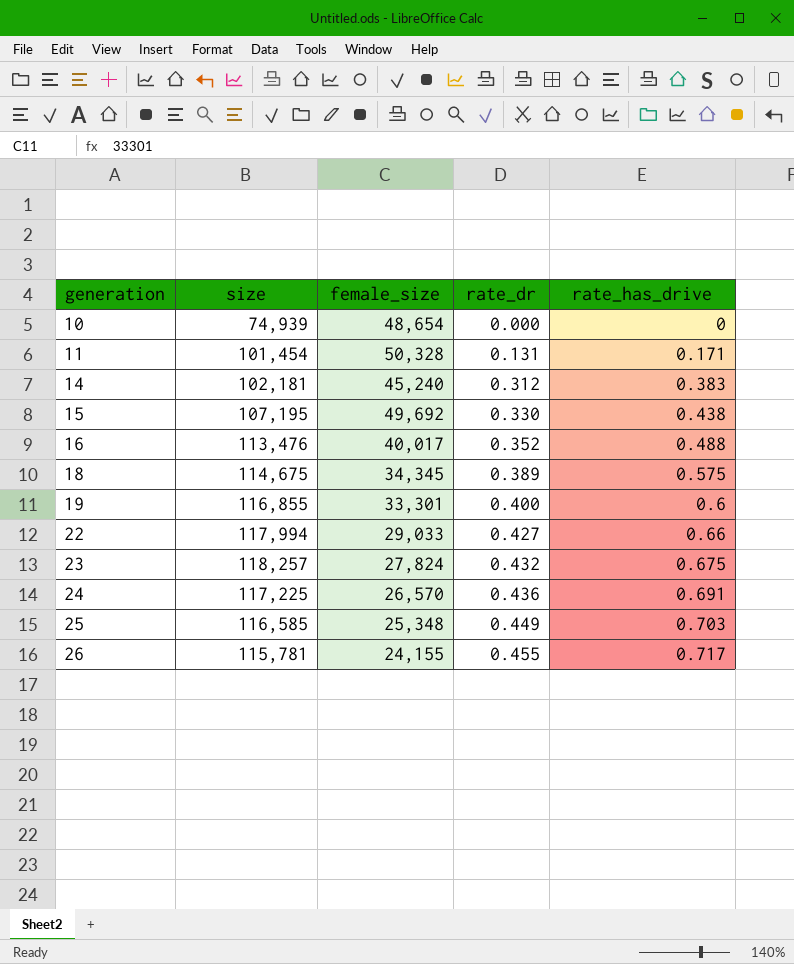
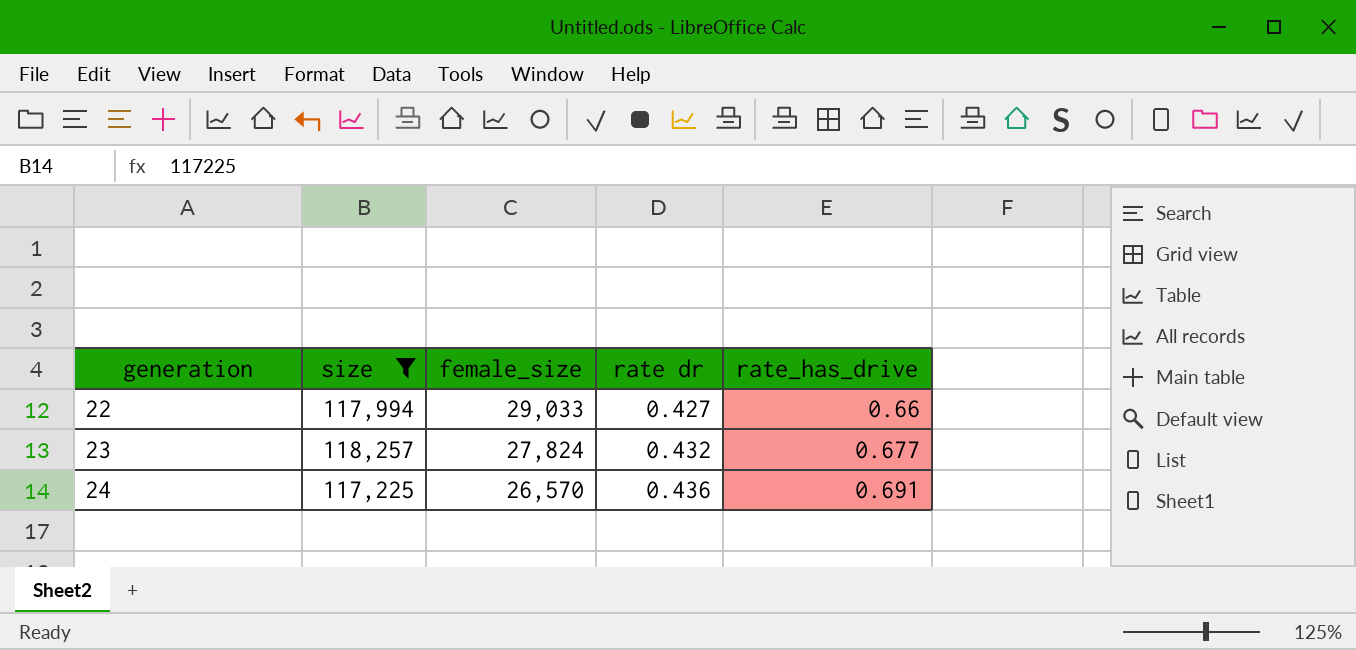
filter: none -> size >= 117,225
column name: rate_dr -> rate dr
23 | rate_has_drive: 0.675 -> 0.677

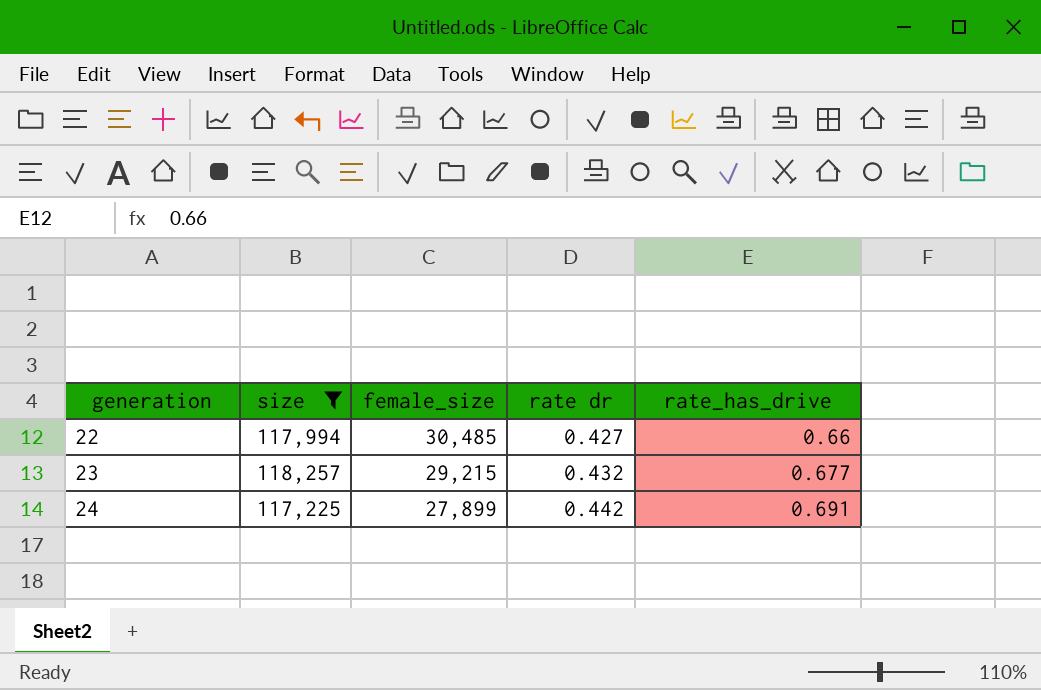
22 | female_size: 29,033 -> 30,485
23 | female_size: 27,824 -> 29,215
24 | female_size: 26,570 -> 27,899
24 | rate dr: 0.436 -> 0.442

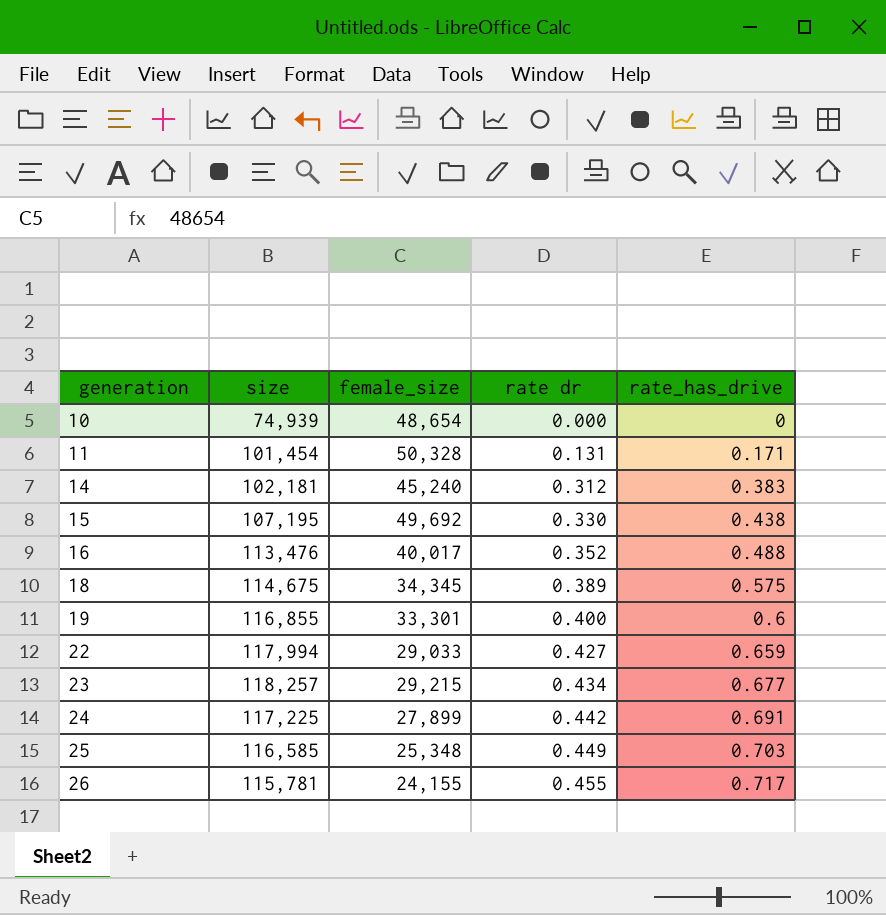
filter: size >= 117,225 -> none
22 | female_size: 30,485 -> 29,033
22 | rate_has_drive: 0.66 -> 0.659
23 | rate dr: 0.432 -> 0.434

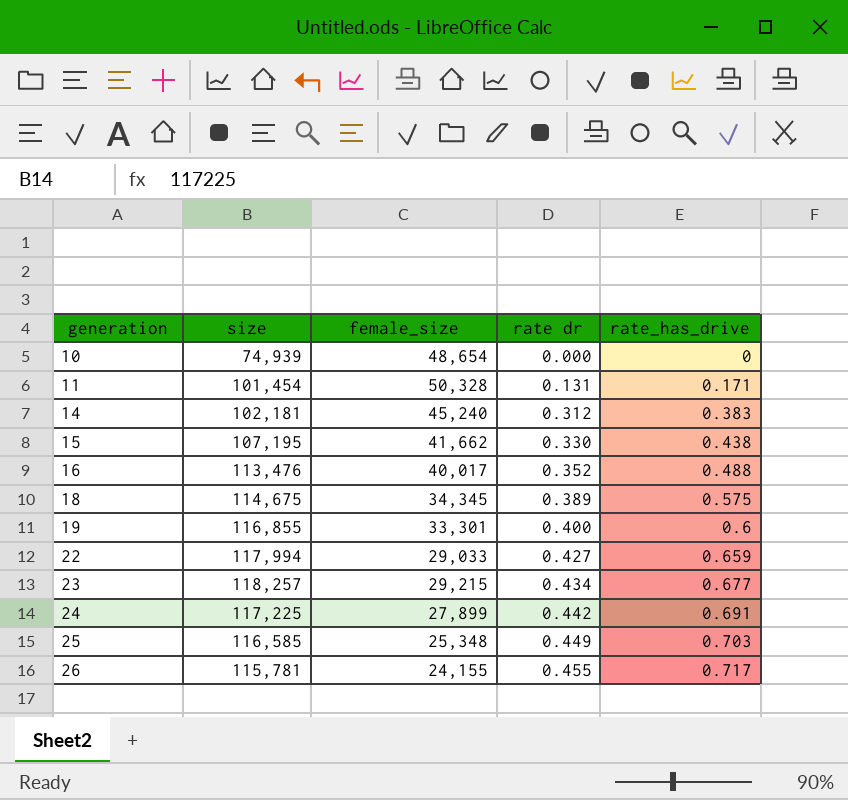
15 | female_size: 49,692 -> 41,662

